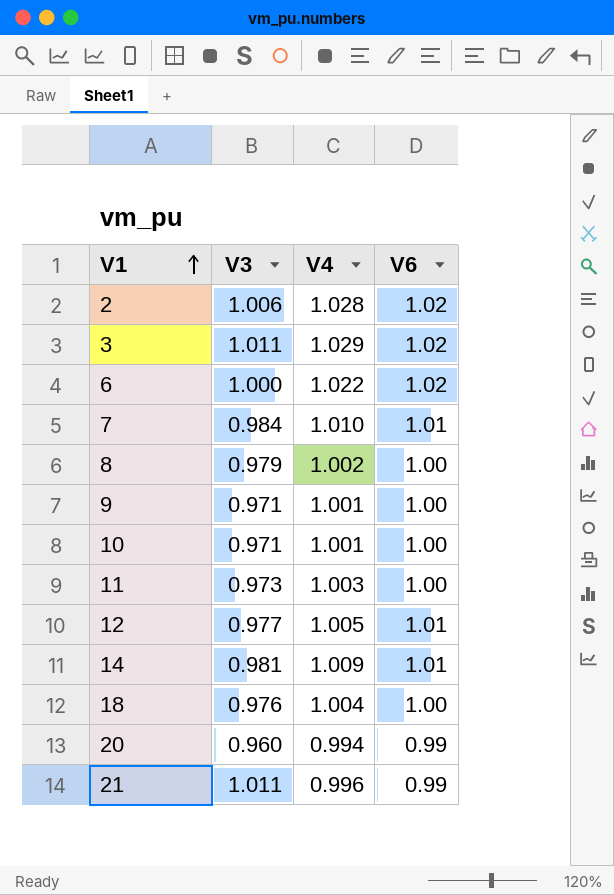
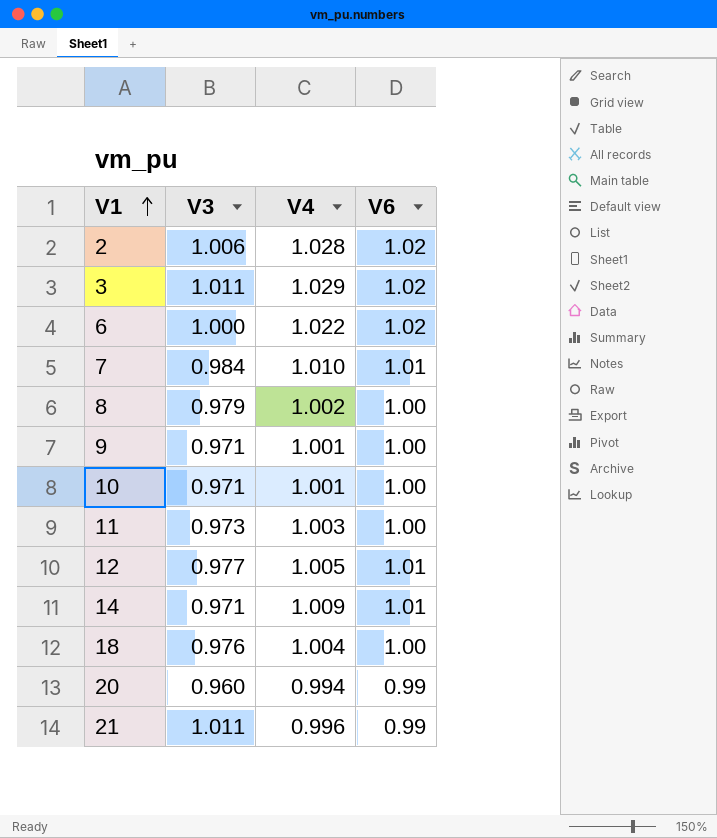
14 | V3: 0.981 -> 0.971

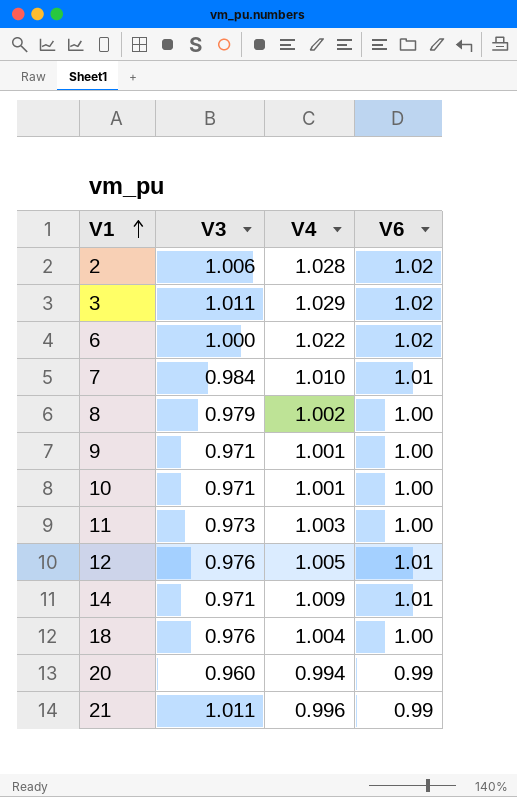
12 | V3: 0.977 -> 0.976

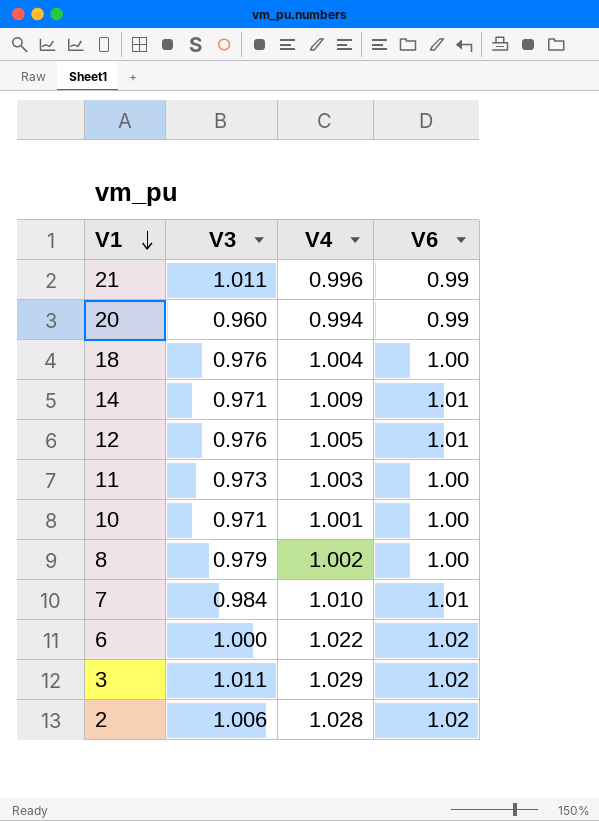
row order: V1 ascending -> V1 descending
row 9: 0.971 | 1.001 | 1.00 -> none

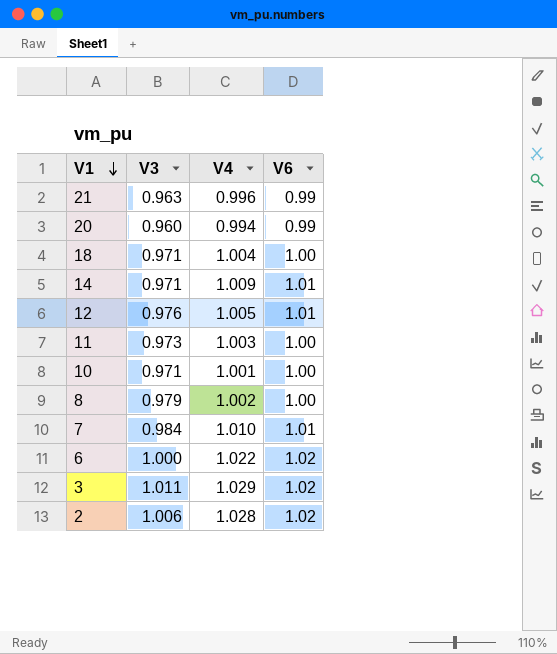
21 | V3: 1.011 -> 0.963
18 | V3: 0.976 -> 0.971

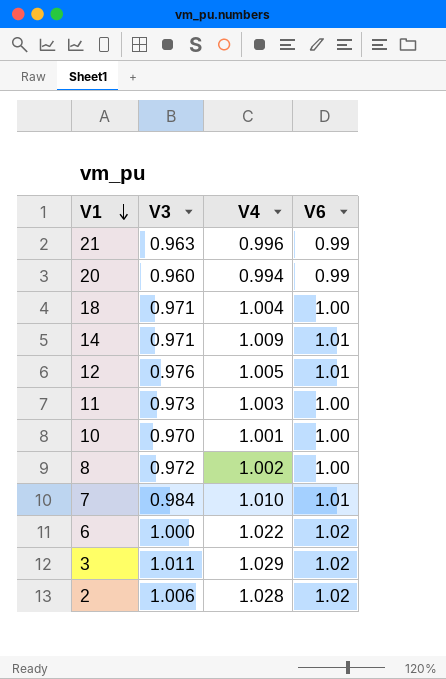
10 | V3: 0.971 -> 0.970
8 | V3: 0.979 -> 0.972

